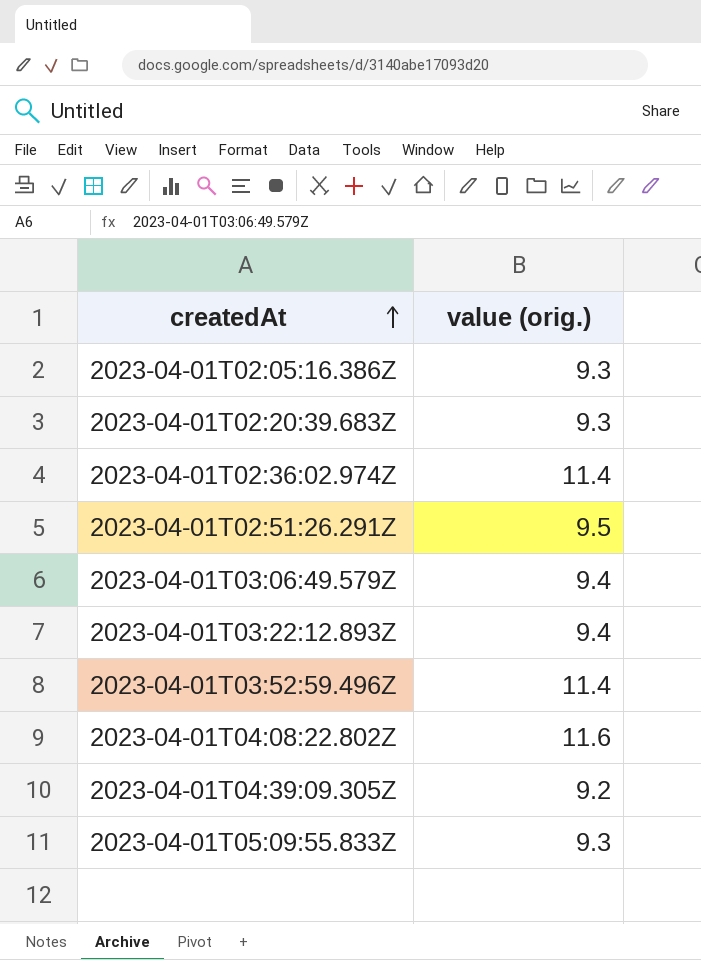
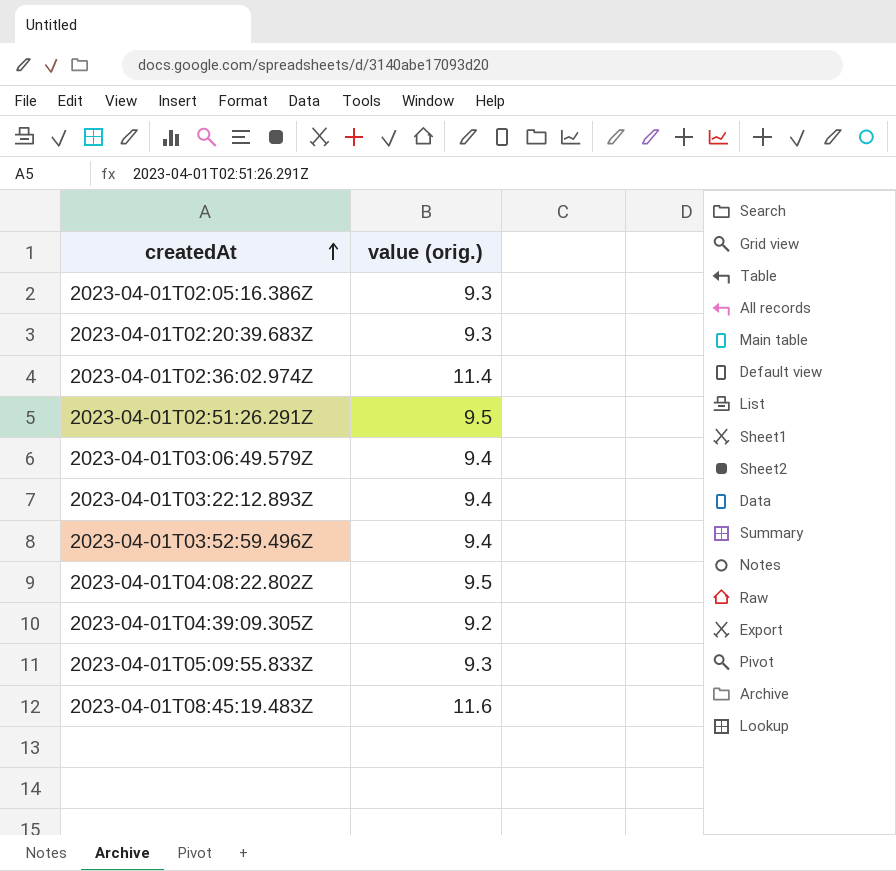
2023-04-01T03:52:59.496Z | value (orig.): 11.4 -> 9.4
2023-04-01T04:08:22.802Z | value (orig.): 11.6 -> 9.5
row 2023-04-01T08:45:19.483Z: none -> 11.6

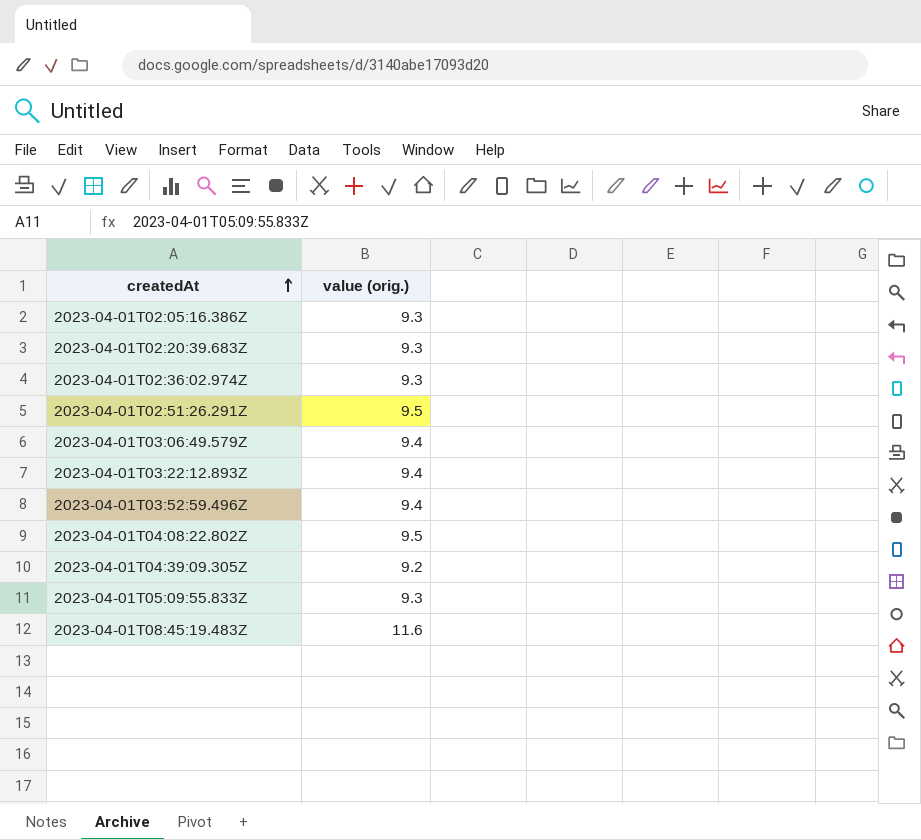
2023-04-01T02:36:02.974Z | value (orig.): 11.4 -> 9.3

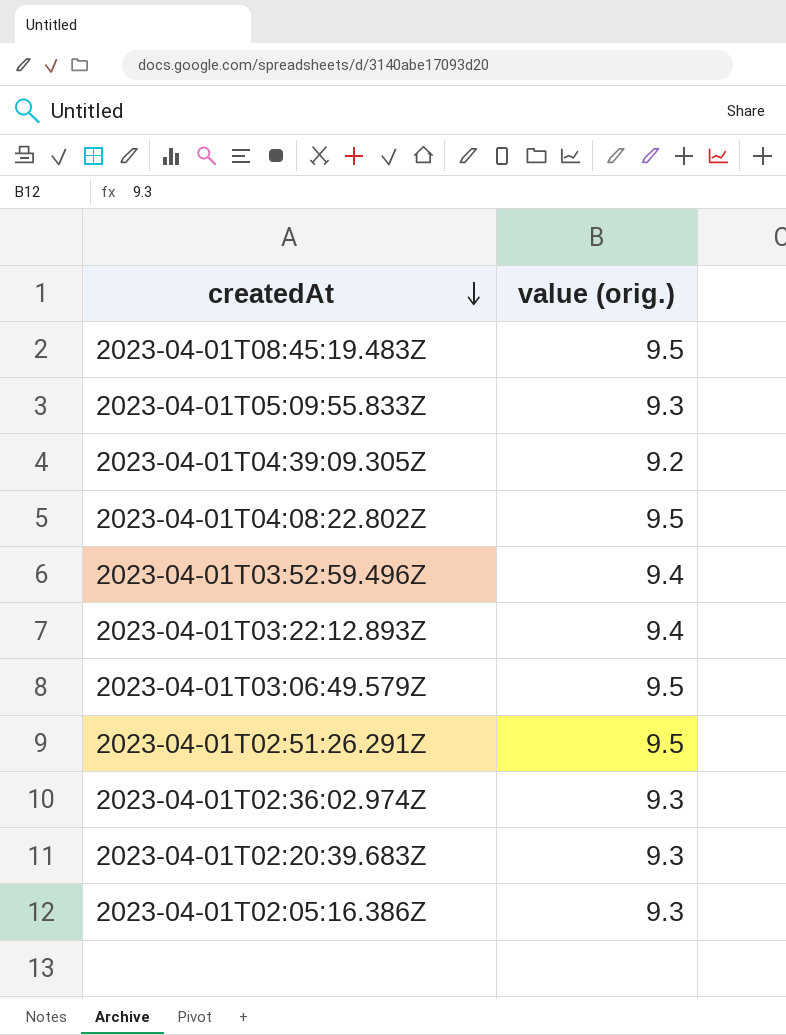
row order: createdAt ascending -> createdAt descending
2023-04-01T08:45:19.483Z | value (orig.): 11.6 -> 9.5
2023-04-01T03:06:49.579Z | value (orig.): 9.4 -> 9.5

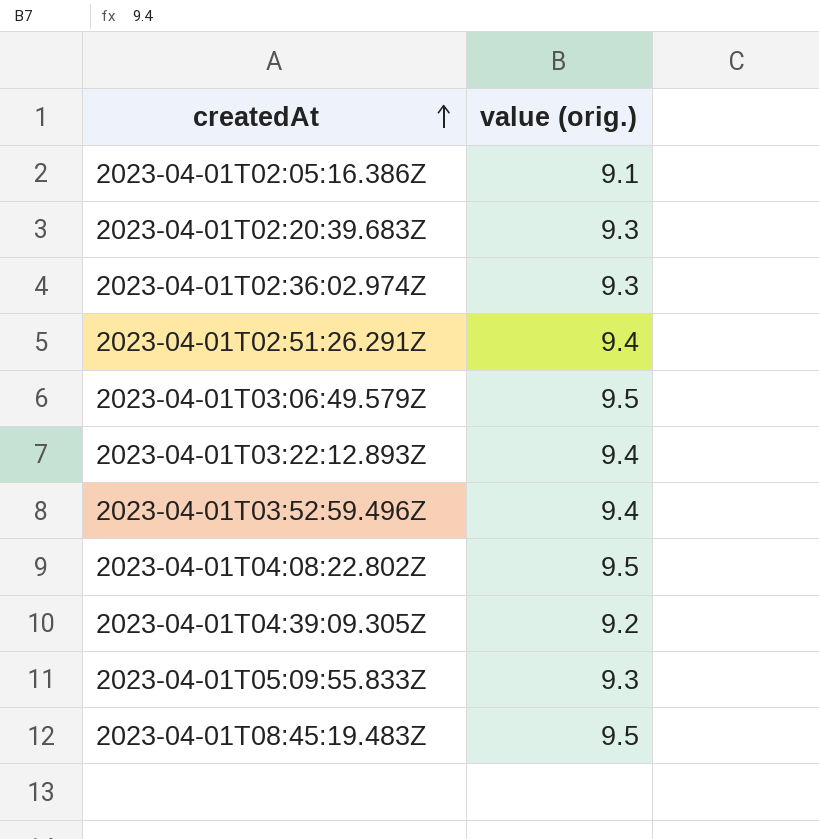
row order: createdAt descending -> createdAt ascending
2023-04-01T02:05:16.386Z | value (orig.): 9.3 -> 9.1
2023-04-01T02:51:26.291Z | value (orig.): 9.5 -> 9.4

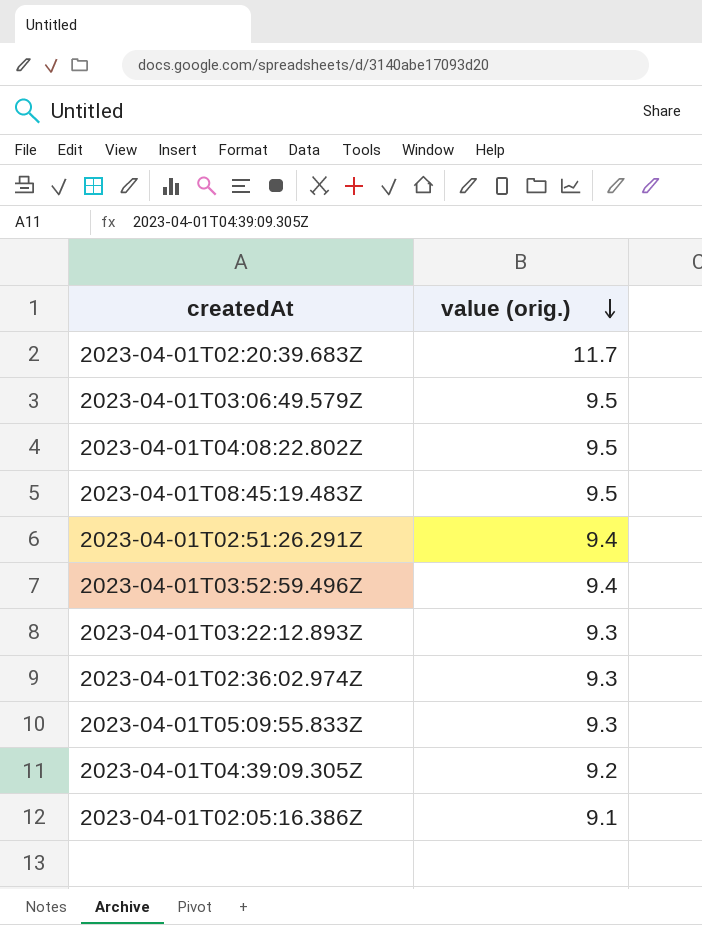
row order: createdAt ascending -> value (orig.) descending
2023-04-01T02:20:39.683Z | value (orig.): 9.3 -> 11.7
2023-04-01T03:22:12.893Z | value (orig.): 9.4 -> 9.3

